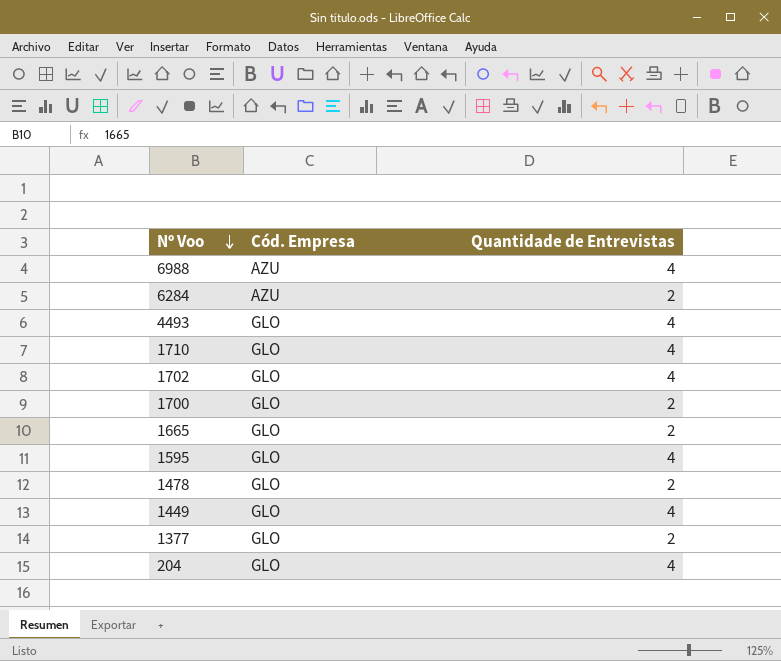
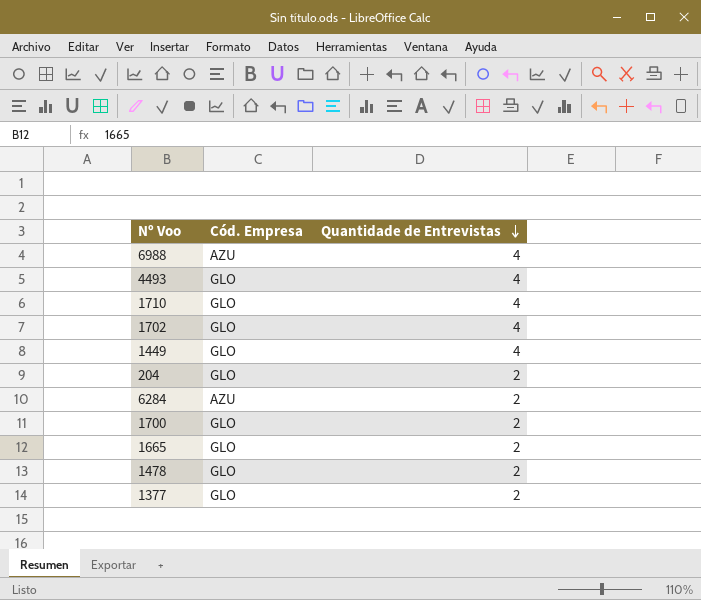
row order: Nº Voo descending -> Quantidade de Entrevistas descending
row 1595: GLO | 4 -> none
204 | Quantidade de Entrevistas: 4 -> 2

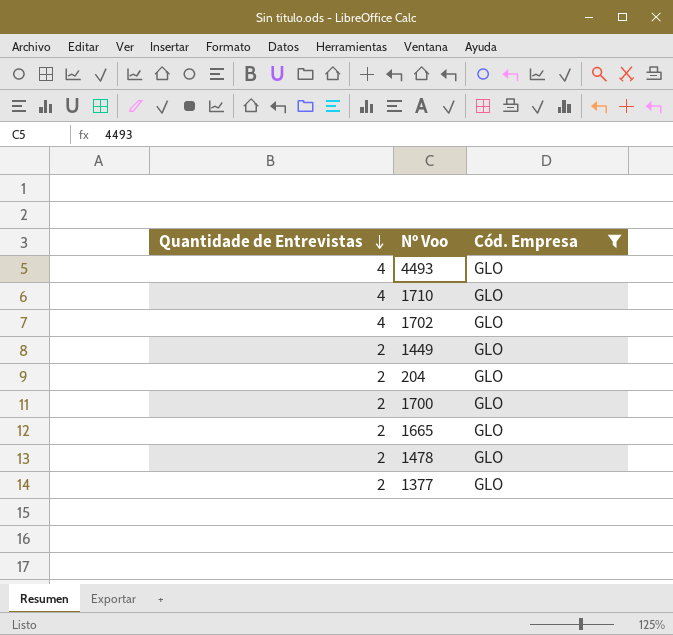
filter: none -> Cód. Empresa = GLO
column Quantidade de Entrevistas | position: 3 -> 1
1449 | Quantidade de Entrevistas: 4 -> 2

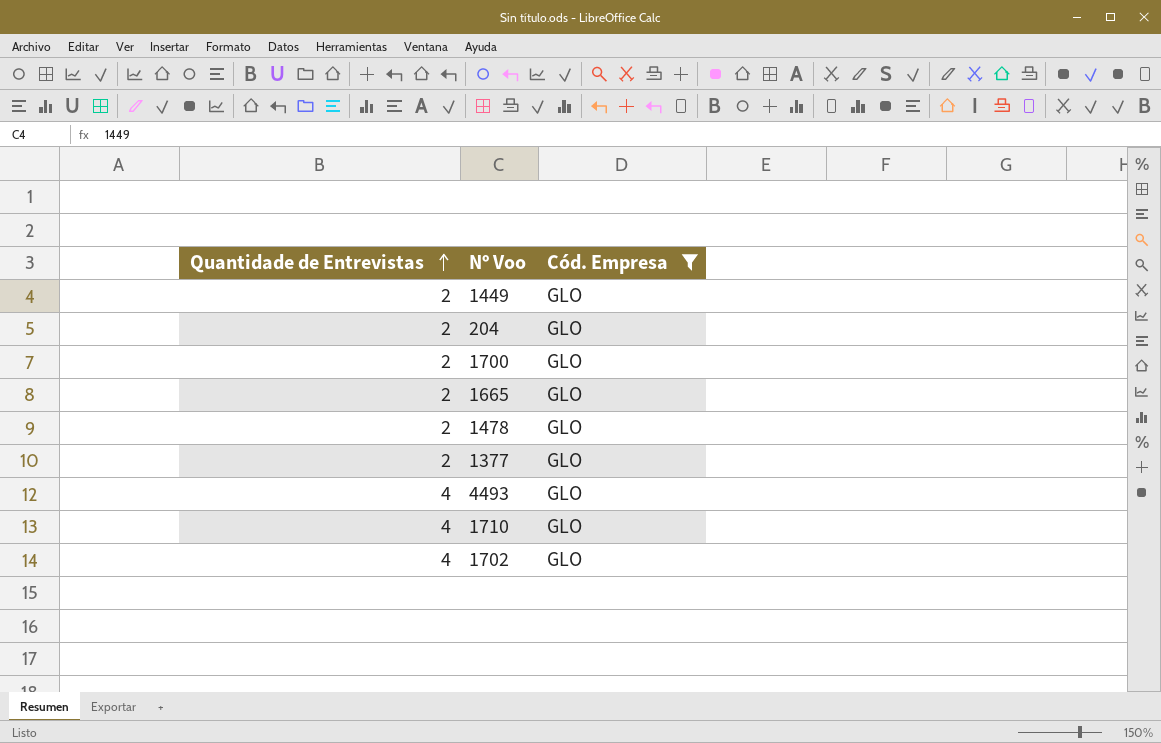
row order: Quantidade de Entrevistas descending -> Quantidade de Entrevistas ascending

